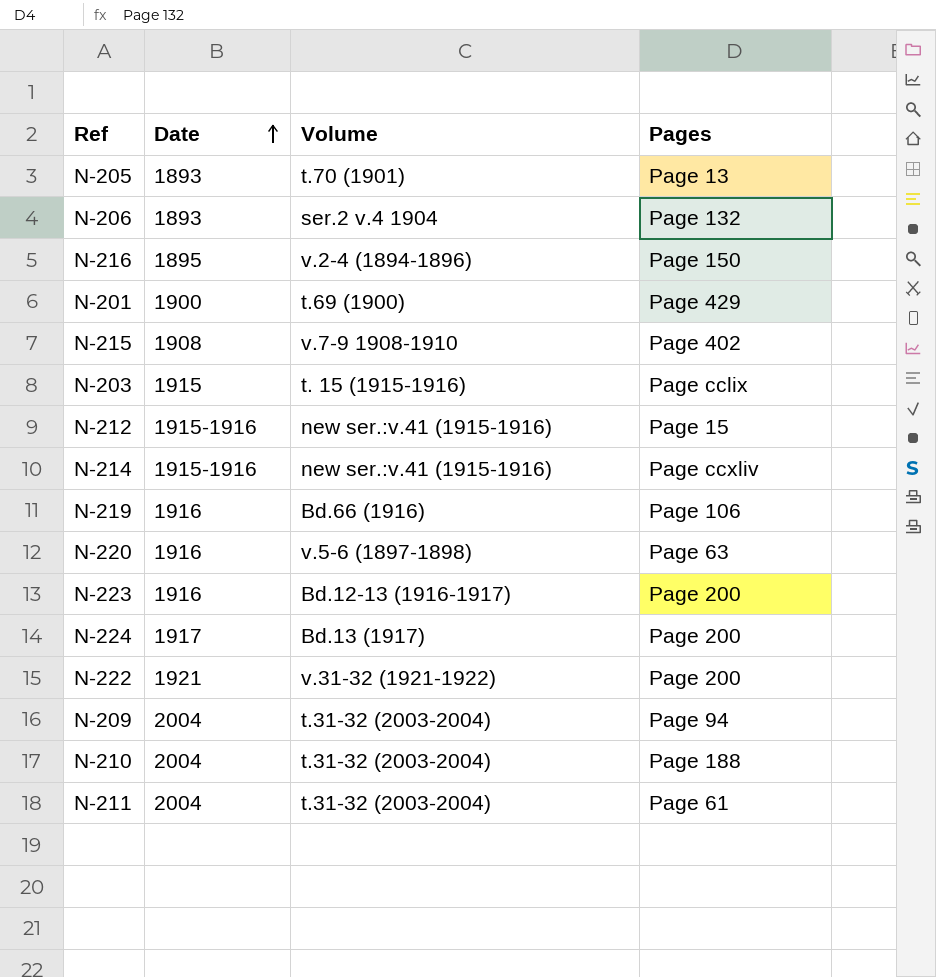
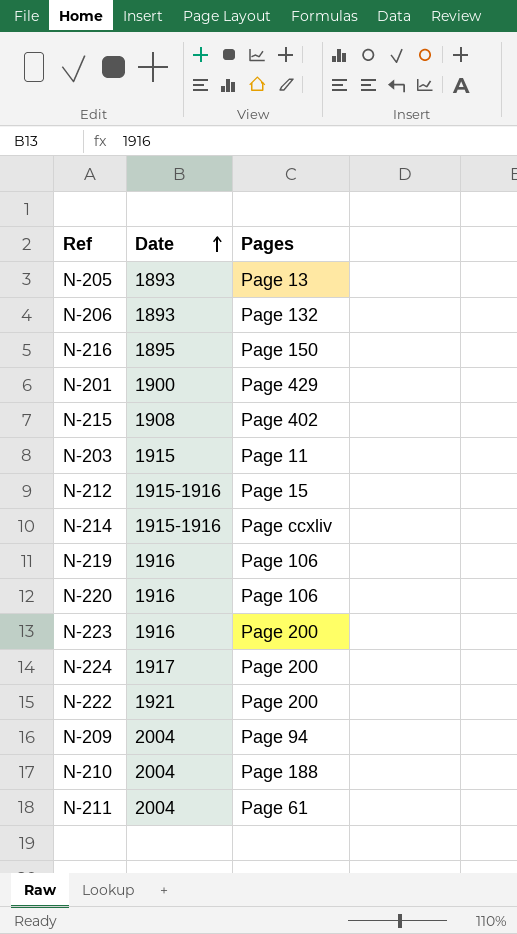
column Volume | position: 3 -> none
N-203 | Pages: Page cclix -> Page 11
N-220 | Pages: Page 63 -> Page 106

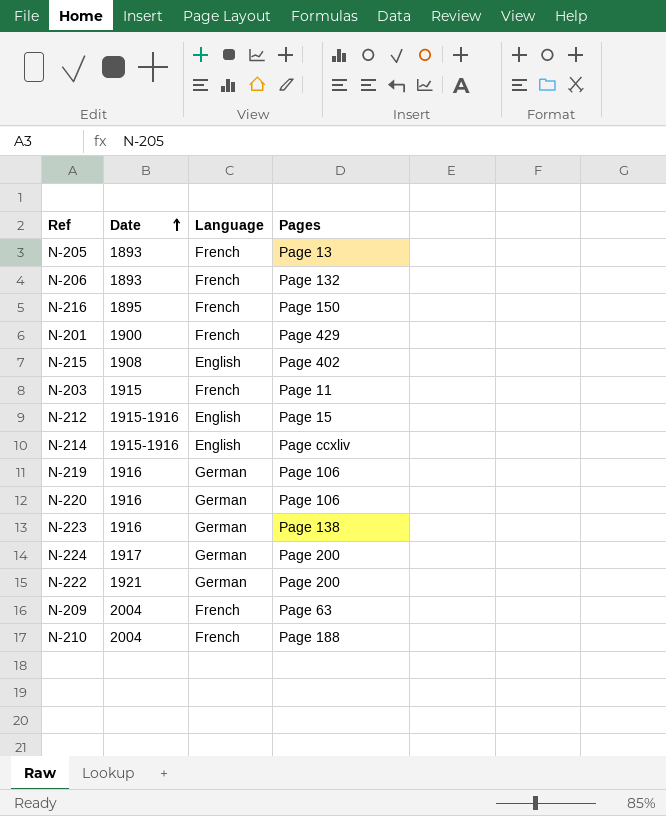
column Language | position: none -> 3
row N-211: 2004 | Page 61 -> none
N-223 | Pages: Page 200 -> Page 138
N-209 | Pages: Page 94 -> Page 63

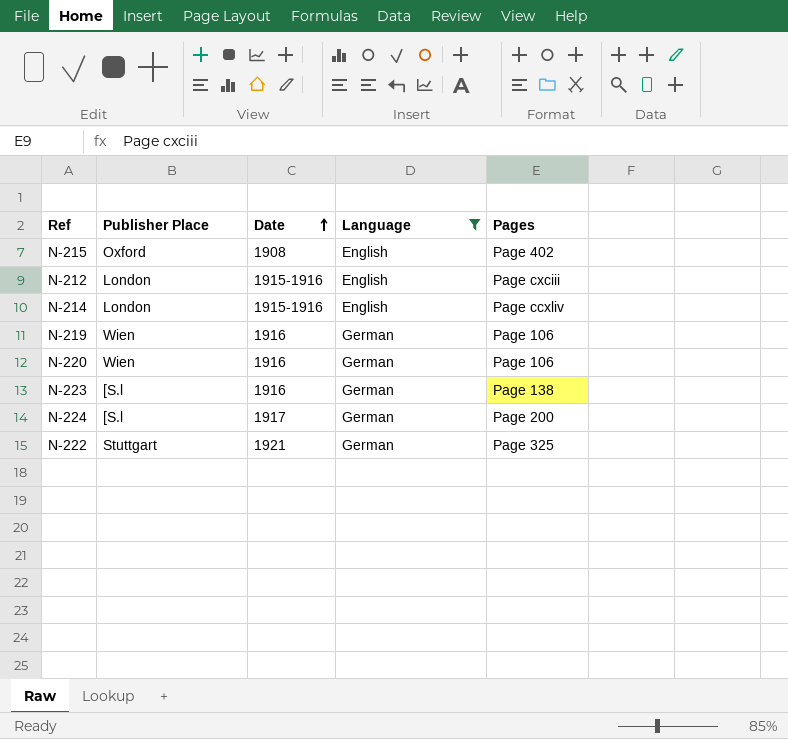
filter: none -> Language != French
column Publisher Place | position: none -> 2
N-212 | Pages: Page 15 -> Page cxciii
N-222 | Pages: Page 200 -> Page 325

